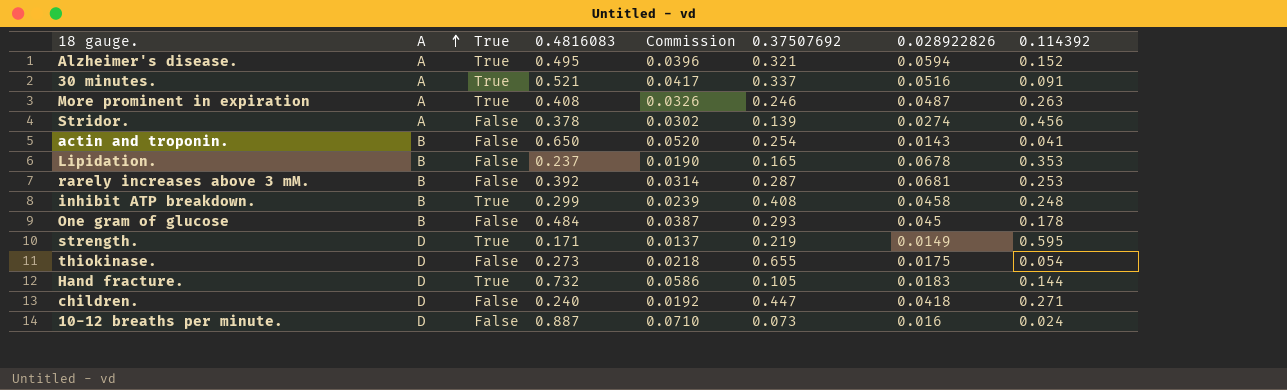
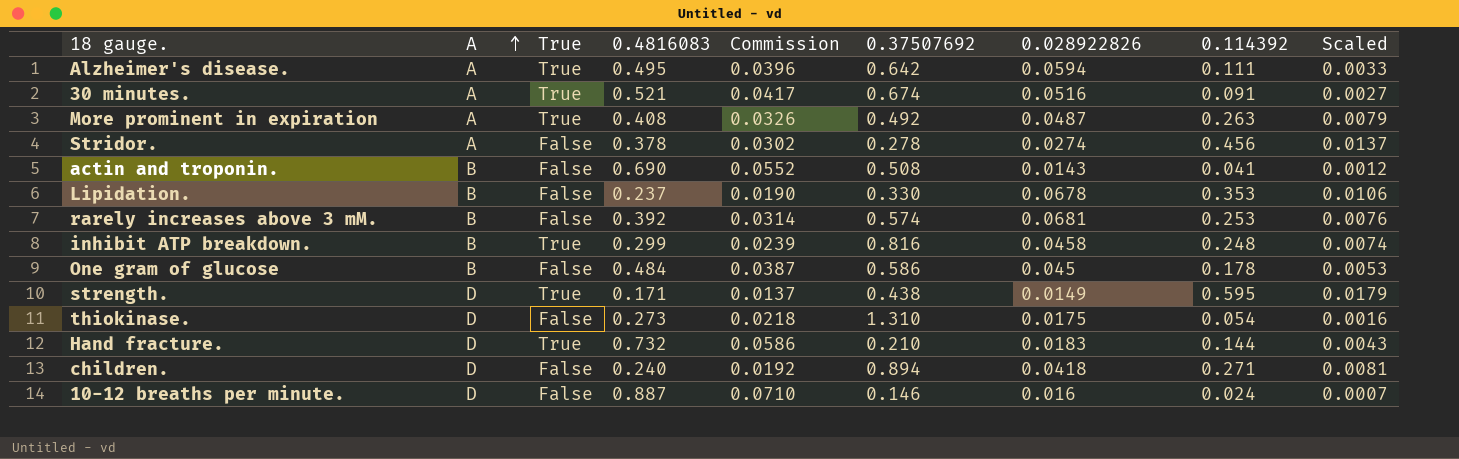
column Scaled | formula: none -> [0.114392] * 0.03
Alzheimer's disease. | 0.37507692: 0.321 -> 0.642
Alzheimer's disease. | 0.114392: 0.152 -> 0.111
30 minutes. | 0.37507692: 0.337 -> 0.674
More prominent in expiration | 0.37507692: 0.246 -> 0.492
Stridor. | 0.37507692: 0.139 -> 0.278
actin and troponin. | 0.4816083: 0.650 -> 0.690
actin and troponin. | Commission: 0.0520 -> 0.0552
actin and troponin. | 0.37507692: 0.254 -> 0.508
Lipidation. | 0.37507692: 0.165 -> 0.330
rarely increases above 3 mM. | 0.37507692: 0.287 -> 0.574
inhibit ATP breakdown. | 0.37507692: 0.408 -> 0.816
One gram of glucose | 0.37507692: 0.293 -> 0.586
strength. | 0.37507692: 0.219 -> 0.438
thiokinase. | 0.37507692: 0.655 -> 1.310
Hand fracture. | 0.37507692: 0.105 -> 0.210
children. | 0.37507692: 0.447 -> 0.894
10-12 breaths per minute. | 0.37507692: 0.073 -> 0.146

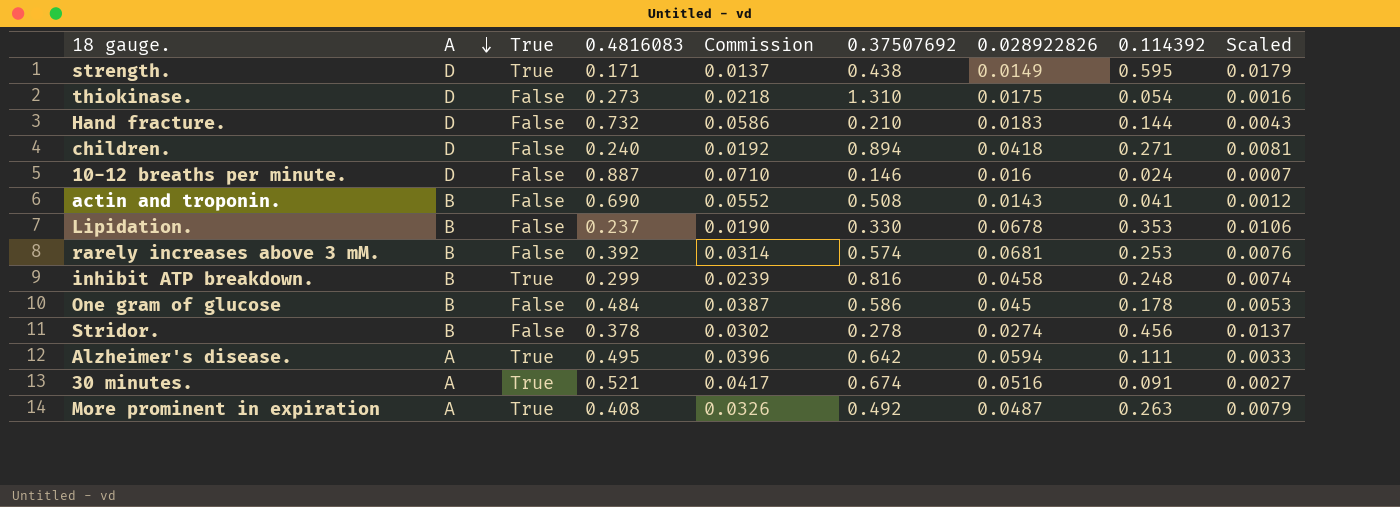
row order: A ascending -> A descending
Hand fracture. | True: True -> False
Stridor. | A: A -> B

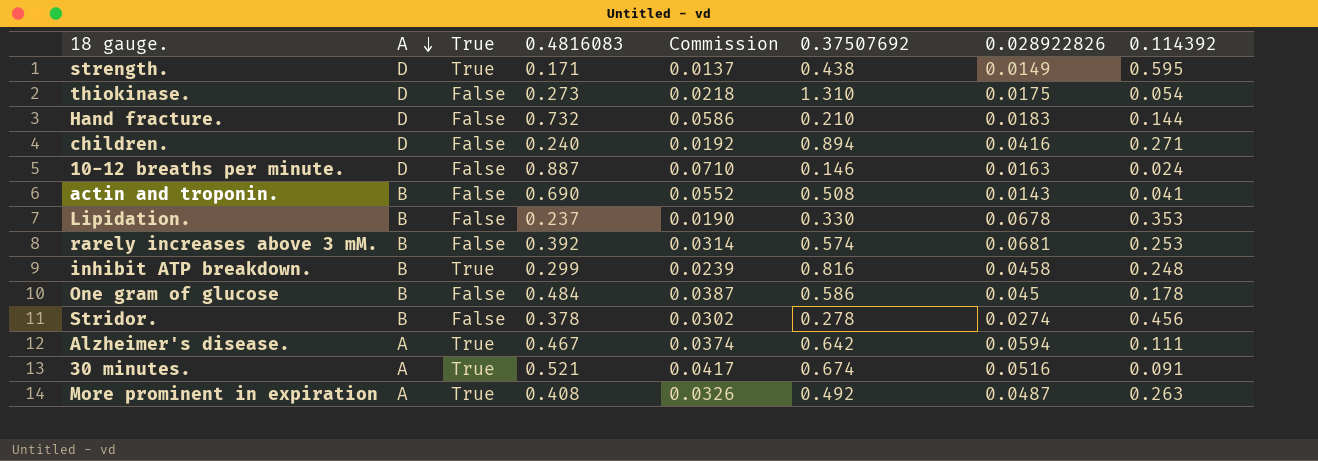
column Scaled | formula: [0.114392] * 0.03 -> none
children. | 0.028922826: 0.0418 -> 0.0416
10-12 breaths per minute. | 0.028922826: 0.016 -> 0.0163
Alzheimer's disease. | 0.4816083: 0.495 -> 0.467
Alzheimer's disease. | Commission: 0.0396 -> 0.0374

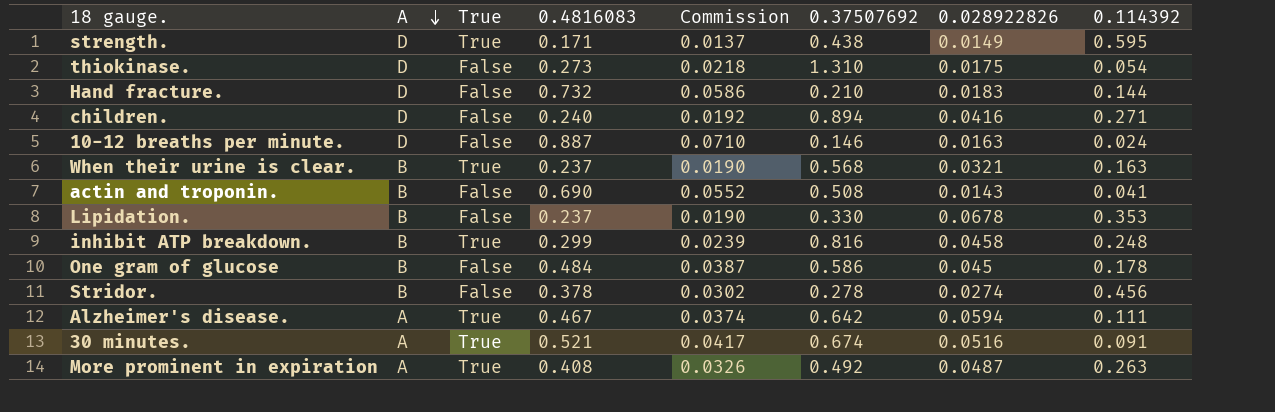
row rarely increases above 3 mM.: B | False | 0.392 | 0.0314 | 0.574 | 0.0681 | 0.253 -> none
row When their urine is clear.: none -> B | True | 0.237 | 0.0190 | 0.568 | 0.0321 | 0.163

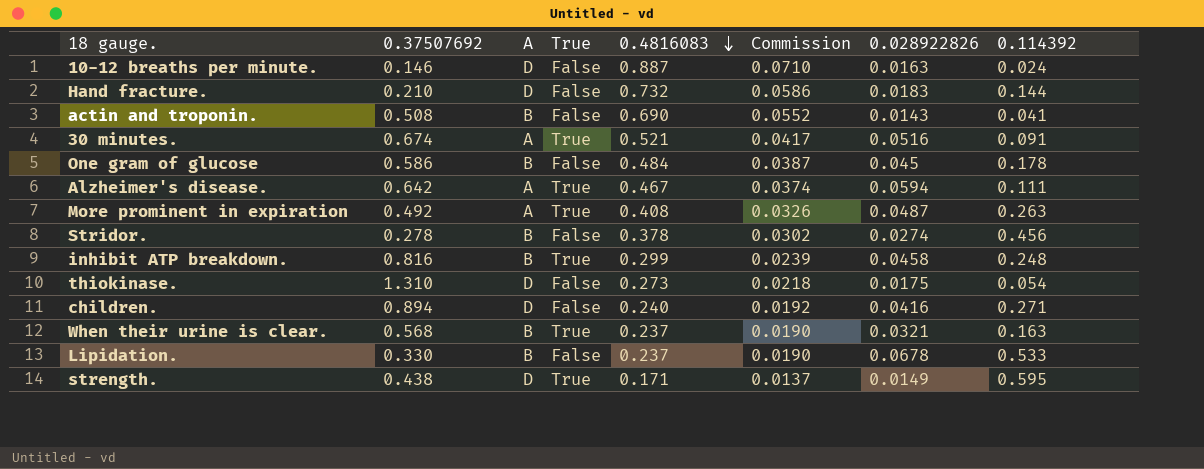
row order: A descending -> 0.4816083 descending
column 0.37507692 | position: 6 -> 2
Lipidation. | 0.114392: 0.353 -> 0.533

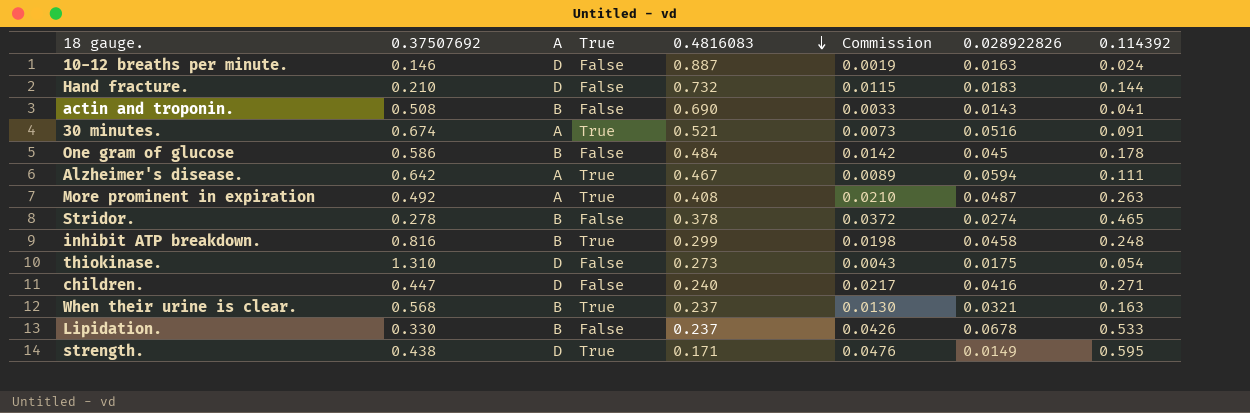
column Commission | formula: [0.4816083] * 0.08 -> [0.114392] * 0.08
Stridor. | 0.114392: 0.456 -> 0.465
children. | 0.37507692: 0.894 -> 0.447

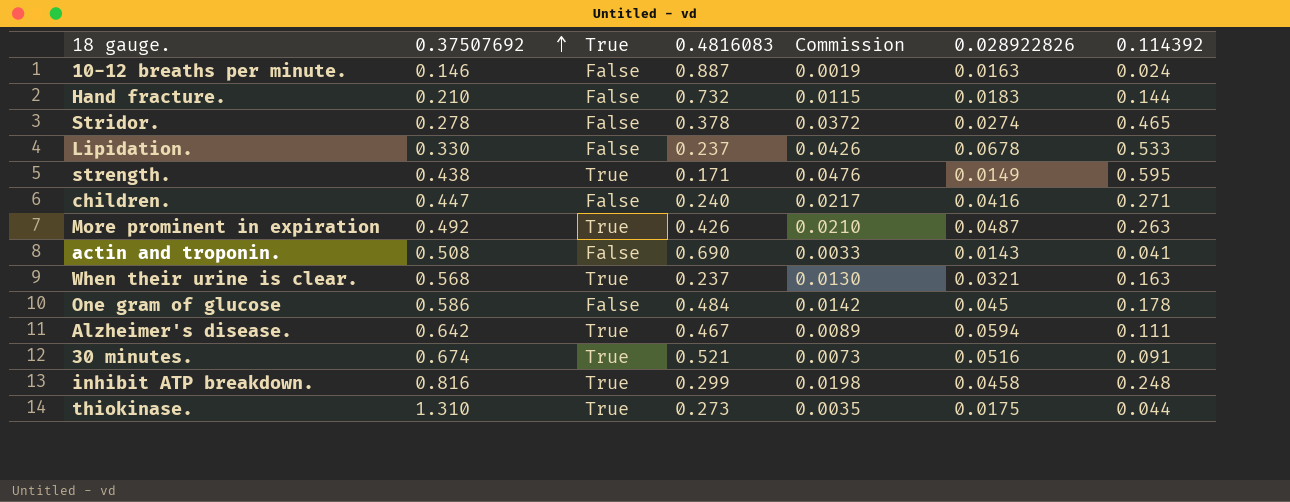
row order: 0.4816083 descending -> 0.37507692 ascending
column A | position: 3 -> none
More prominent in expiration | 0.4816083: 0.408 -> 0.426
thiokinase. | True: False -> True
thiokinase. | Commission: 0.0043 -> 0.0035
thiokinase. | 0.114392: 0.054 -> 0.044

